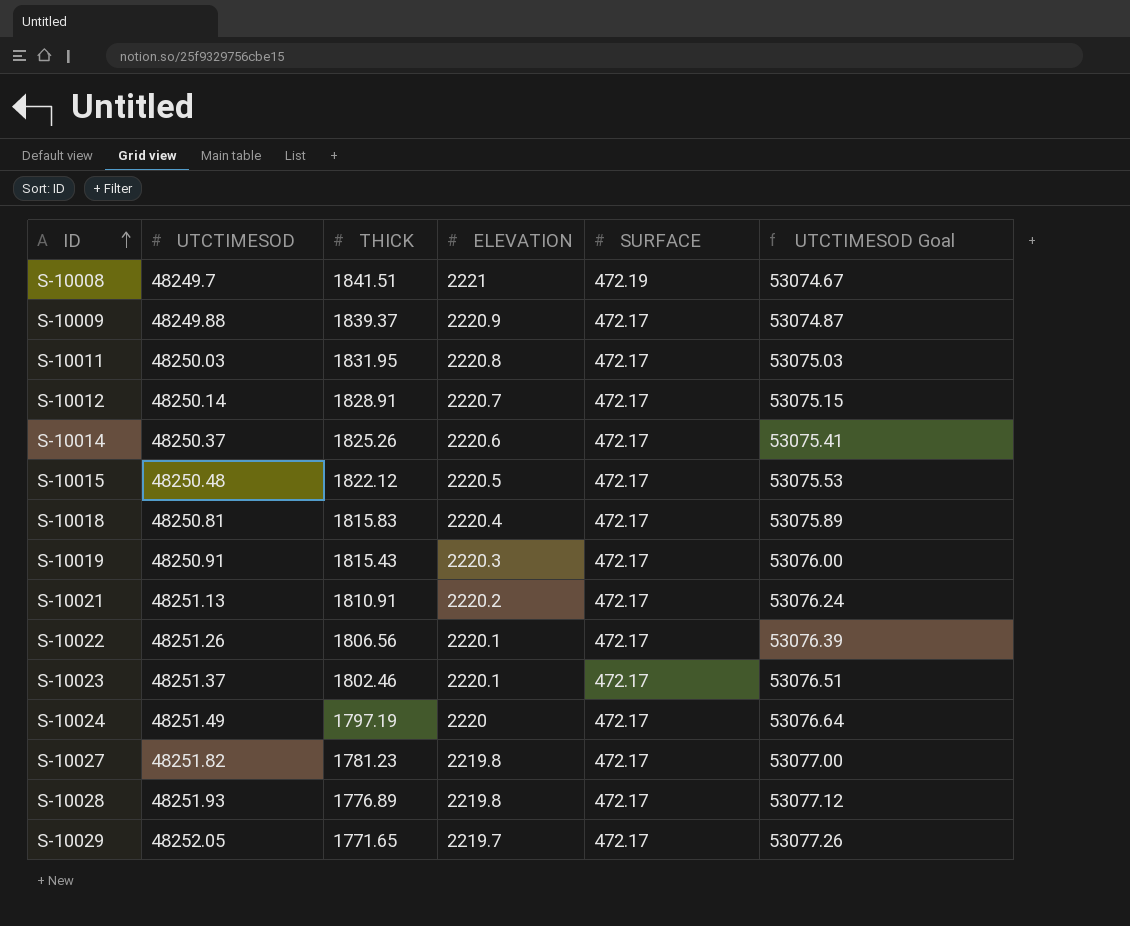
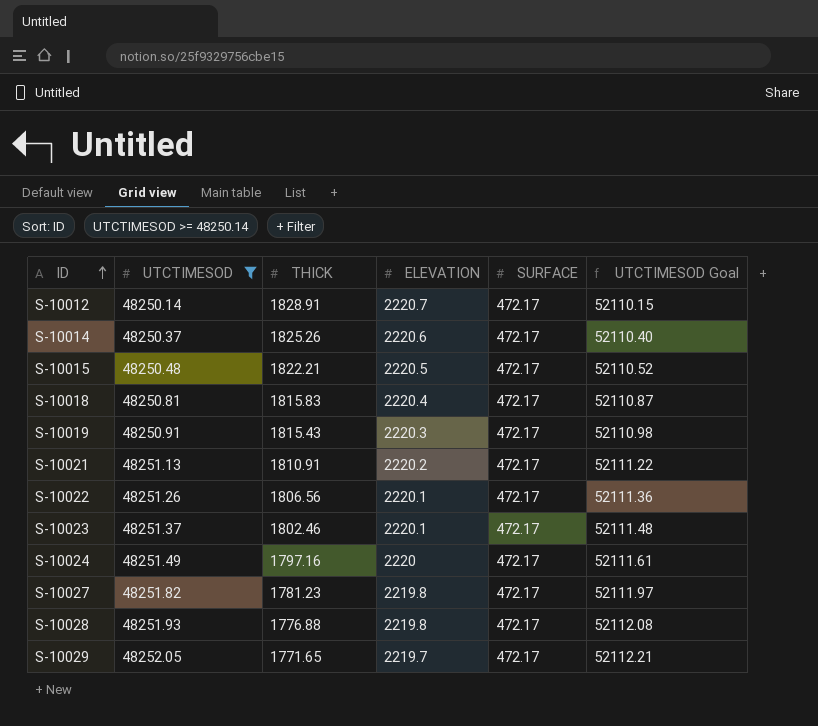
filter: none -> UTCTIMESOD >= 48250.14
column UTCTIMESOD Goal | formula: [UTCTIMESOD] * 1.1 -> [UTCTIMESOD] * 1.08
S-10015 | THICK: 1822.12 -> 1822.21
S-10024 | THICK: 1797.19 -> 1797.16
S-10028 | THICK: 1776.89 -> 1776.88

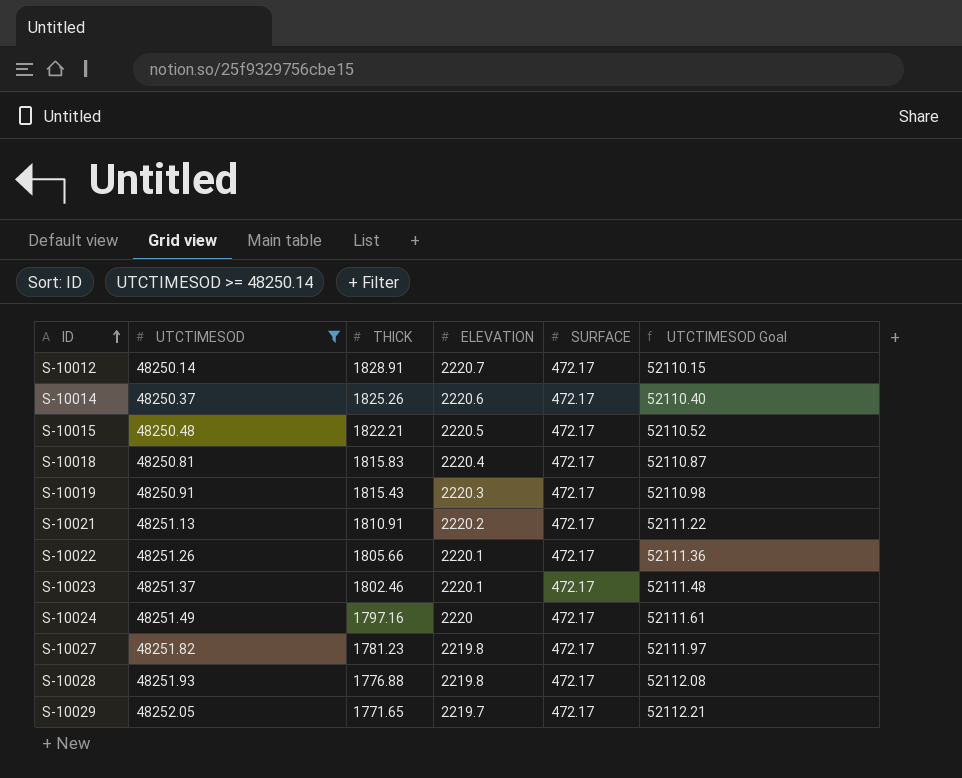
S-10022 | THICK: 1806.56 -> 1805.66

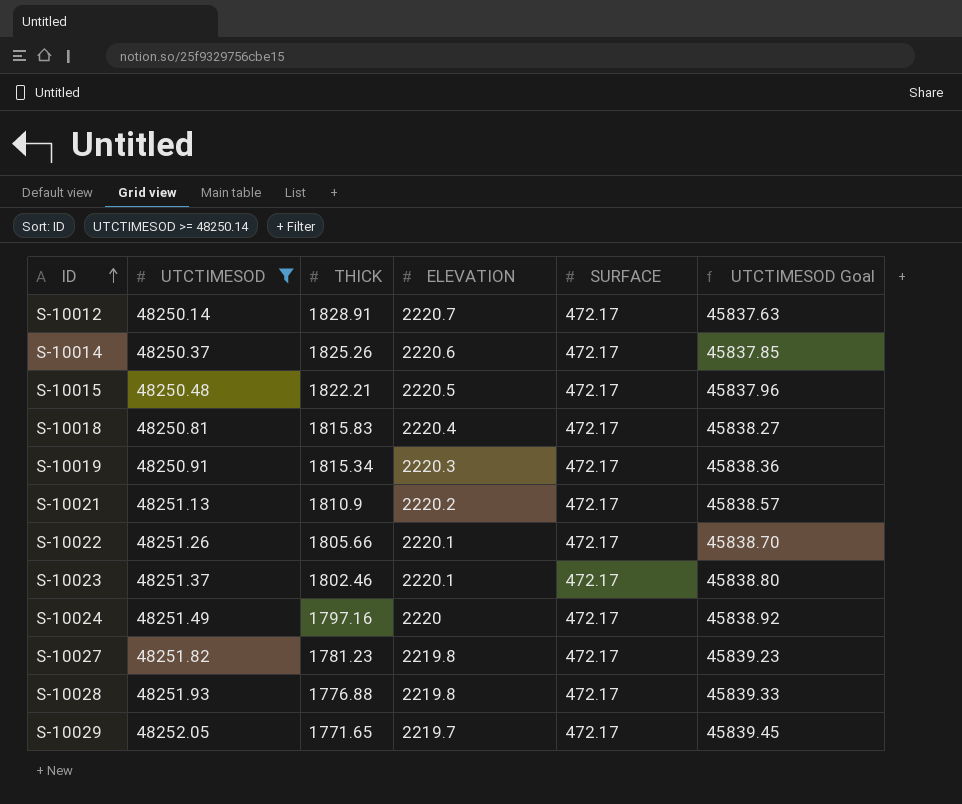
column UTCTIMESOD Goal | formula: [UTCTIMESOD] * 1.08 -> [UTCTIMESOD] * 0.95
S-10019 | THICK: 1815.43 -> 1815.34
S-10021 | THICK: 1810.91 -> 1810.9

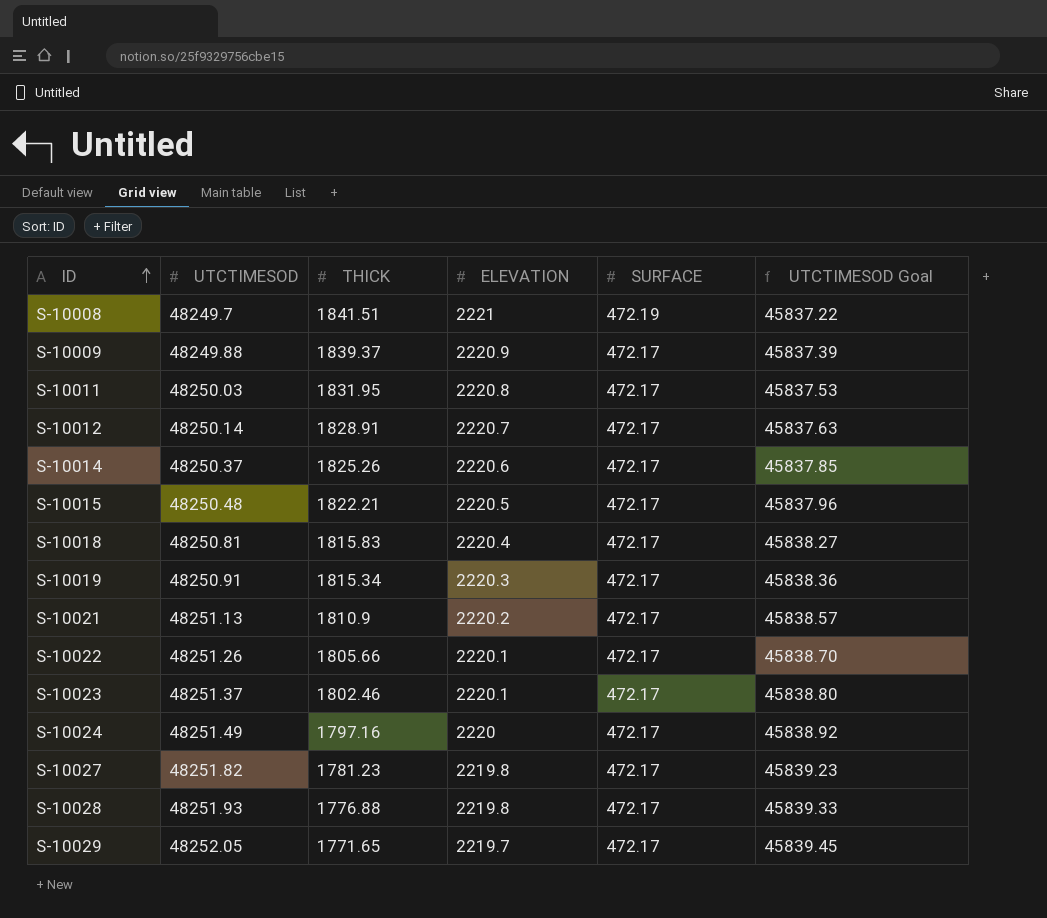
filter: UTCTIMESOD >= 48250.14 -> none

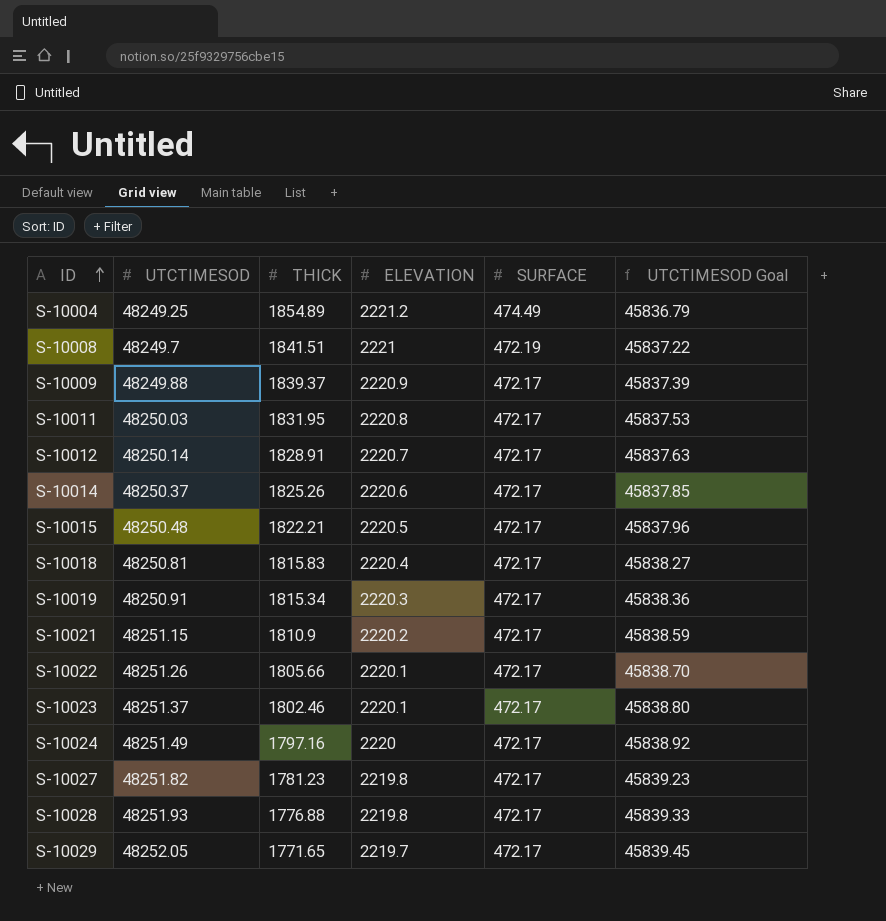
row S-10004: none -> 48249.25 | 1854.89 | 2221.2 | 474.49 | 45836.79
S-10021 | UTCTIMESOD: 48251.13 -> 48251.15
S-10021 | UTCTIMESOD Goal: 45838.57 -> 45838.59

